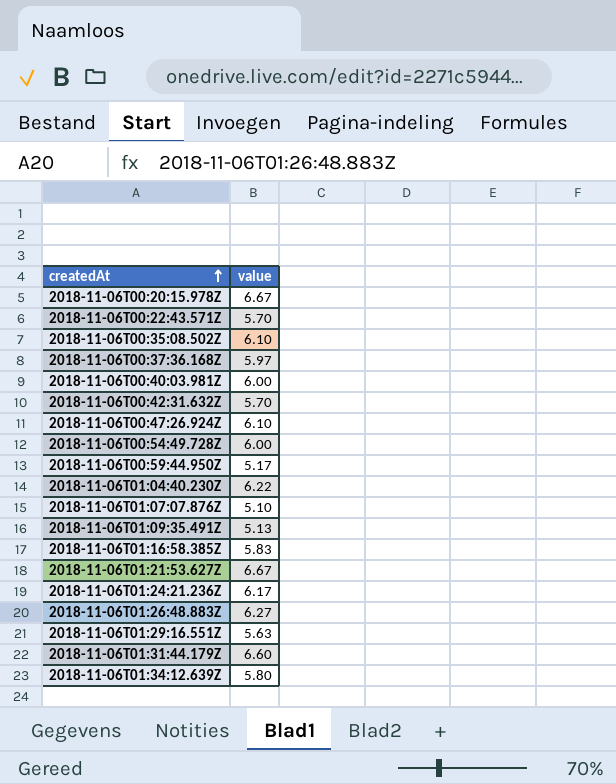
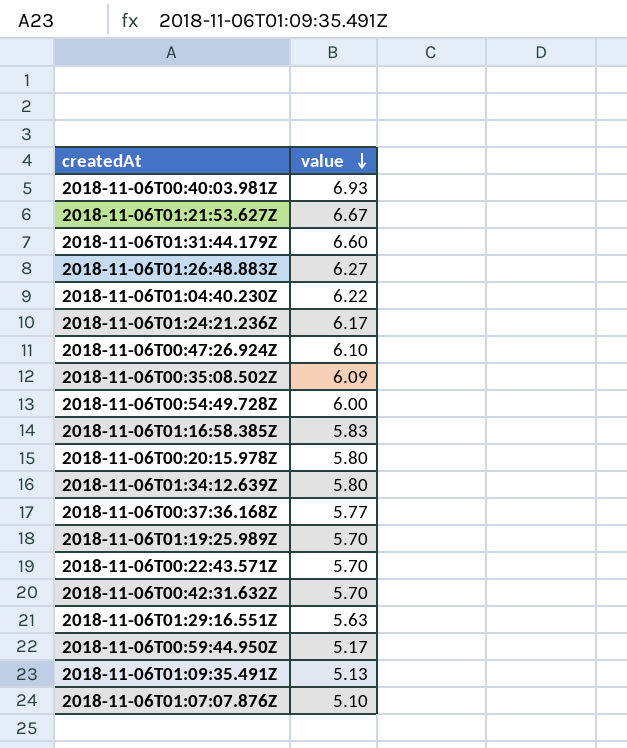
row order: createdAt ascending -> value descending
2018-11-06T00:40:03.981Z | value: 6.00 -> 6.93
2018-11-06T00:35:08.502Z | value: 6.10 -> 6.09
2018-11-06T00:20:15.978Z | value: 6.67 -> 5.80
2018-11-06T00:37:36.168Z | value: 5.97 -> 5.77
row 2018-11-06T01:19:25.989Z: none -> 5.70

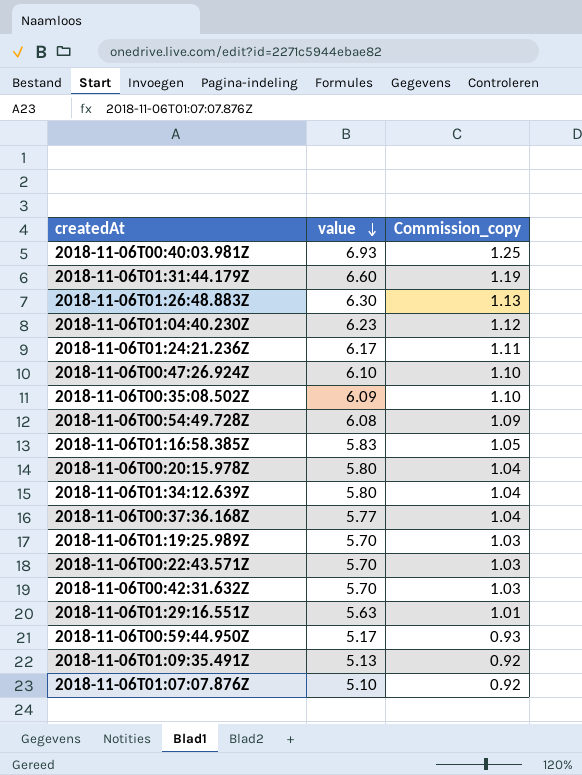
column Commission_copy | formula: none -> [value] * 0.18
row 2018-11-06T01:21:53.627Z: 6.67 -> none
2018-11-06T01:26:48.883Z | value: 6.27 -> 6.30
2018-11-06T01:04:40.230Z | value: 6.22 -> 6.23
2018-11-06T00:54:49.728Z | value: 6.00 -> 6.08

